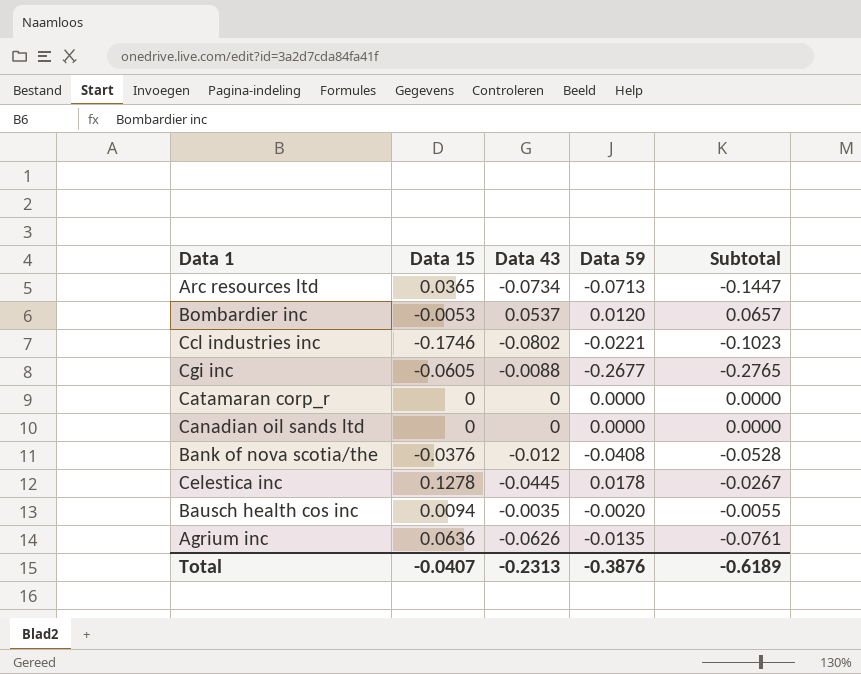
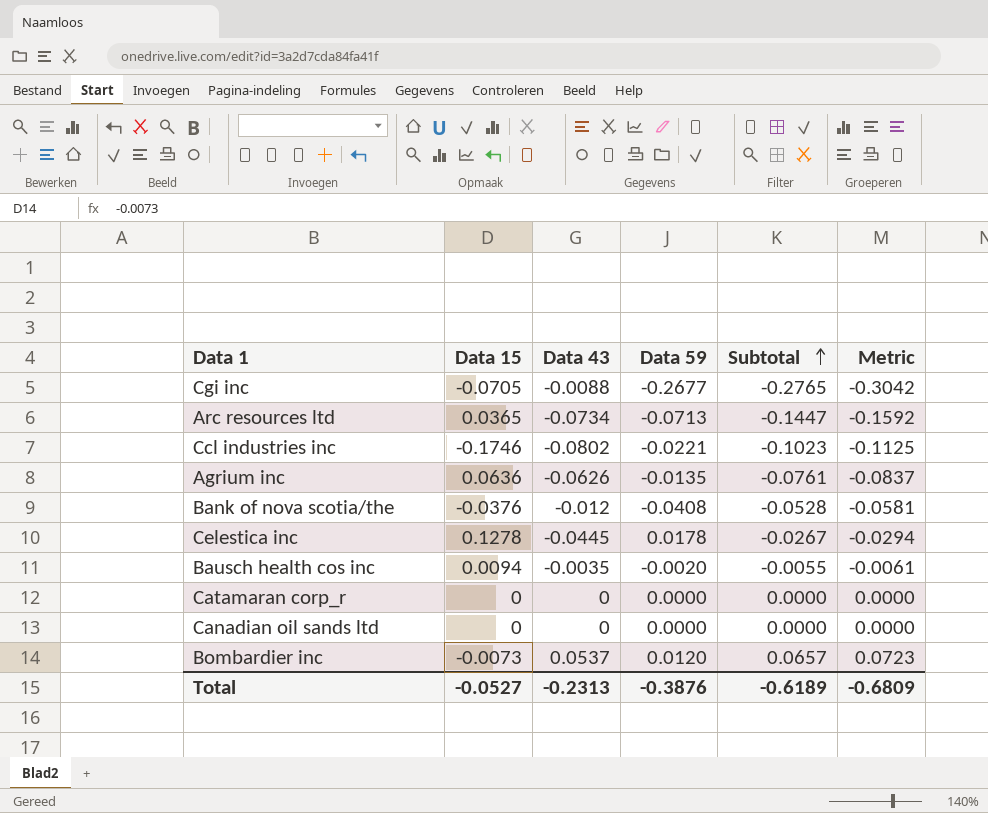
row order: none -> Subtotal ascending
column Metric | formula: none -> [Subtotal] * 1.1
Cgi inc | Data 15: -0.0605 -> -0.0705
Bombardier inc | Data 15: -0.0053 -> -0.0073
Total | Data 15: -0.0407 -> -0.0527

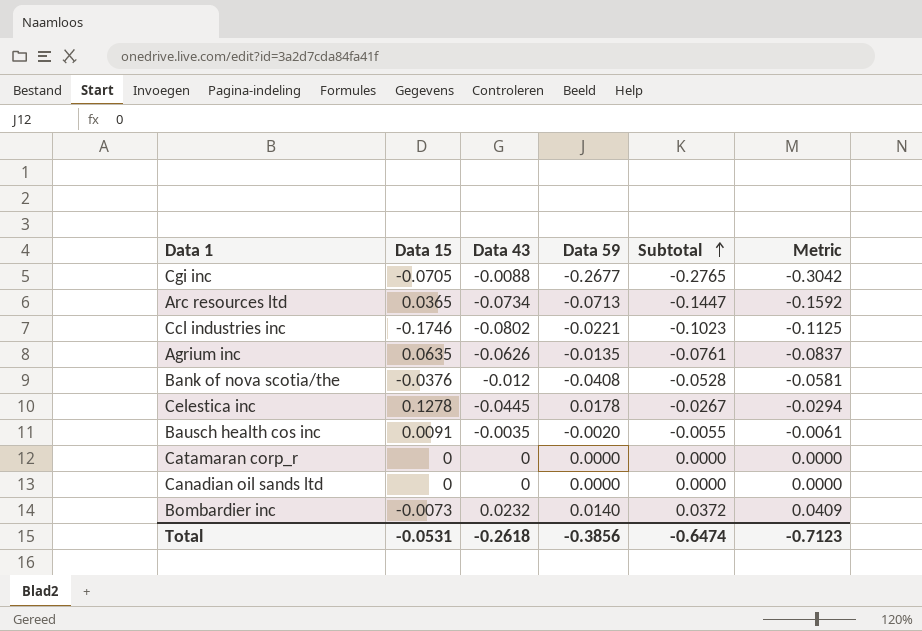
Agrium inc | Data 15: 0.0636 -> 0.0635
Bausch health cos inc | Data 15: 0.0094 -> 0.0091
Bombardier inc | Data 43: 0.0537 -> 0.0232
Bombardier inc | Data 59: 0.0120 -> 0.0140
Bombardier inc | Subtotal: 0.0657 -> 0.0372
Bombardier inc | Metric: 0.0723 -> 0.0409
Total | Data 15: -0.0527 -> -0.0531
Total | Data 43: -0.2313 -> -0.2618
Total | Data 59: -0.3876 -> -0.3856
Total | Subtotal: -0.6189 -> -0.6474
Total | Metric: -0.6809 -> -0.7123

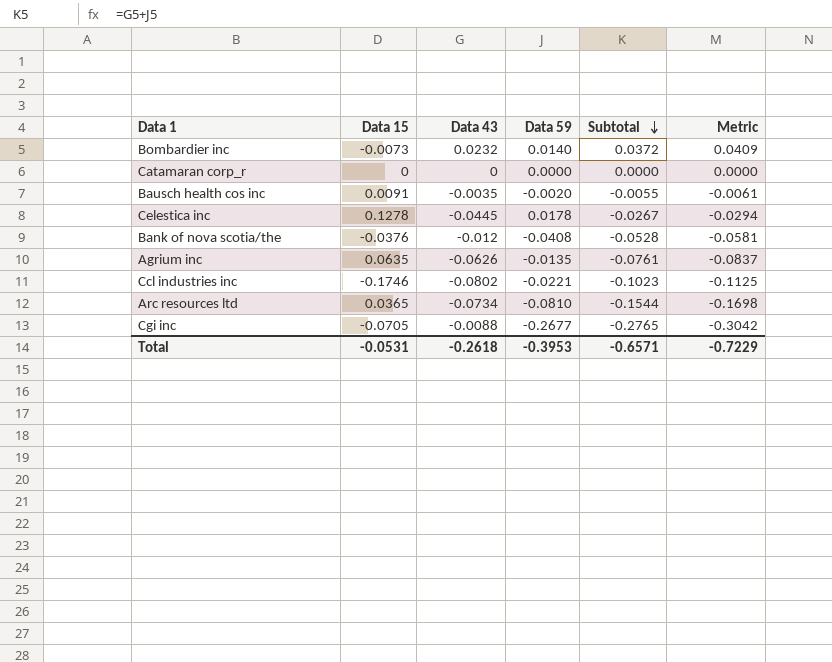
row order: Subtotal ascending -> Subtotal descending
row Canadian oil sands ltd: 0 | 0 | 0.0000 | 0.0000 | 0.0000 -> none
Arc resources ltd | Data 59: -0.0713 -> -0.0810
Arc resources ltd | Subtotal: -0.1447 -> -0.1544
Arc resources ltd | Metric: -0.1592 -> -0.1698
Total | Data 59: -0.3856 -> -0.3953
Total | Subtotal: -0.6474 -> -0.6571
Total | Metric: -0.7123 -> -0.7229

